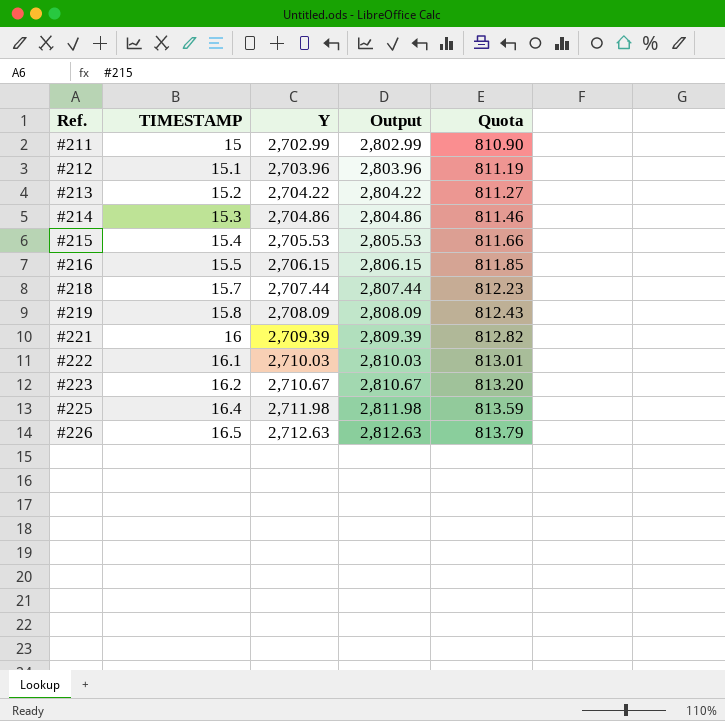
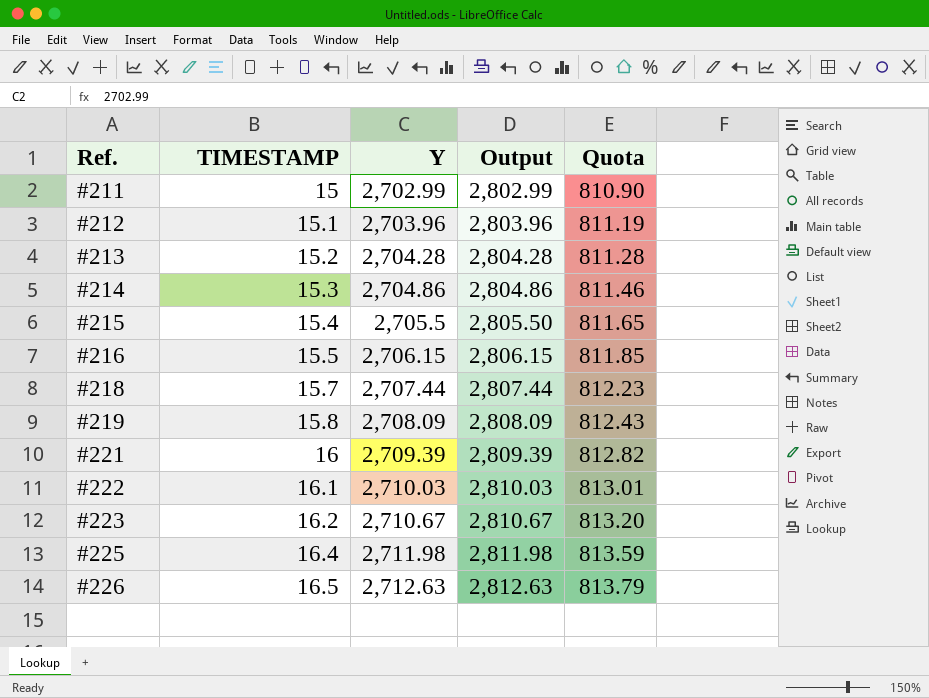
#213 | Y: 2,704.22 -> 2,704.28
#213 | Output: 2,804.22 -> 2,804.28
#213 | Quota: 811.27 -> 811.28
#215 | Y: 2,705.53 -> 2,705.5
#215 | Output: 2,805.53 -> 2,805.50
#215 | Quota: 811.66 -> 811.65

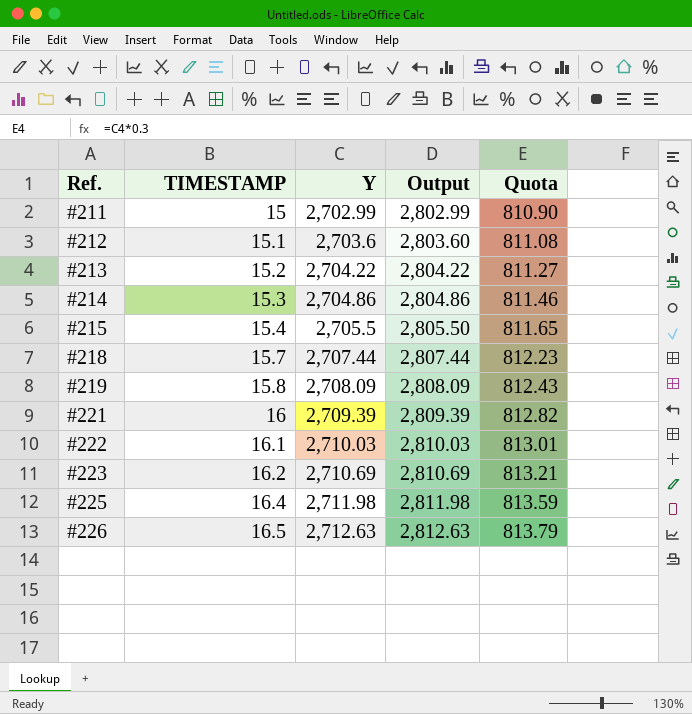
row #216: 15.5 | 2,706.15 | 2,806.15 | 811.85 -> none
#212 | Y: 2,703.96 -> 2,703.6
#212 | Output: 2,803.96 -> 2,803.60
#212 | Quota: 811.19 -> 811.08
#213 | Y: 2,704.28 -> 2,704.22
#213 | Output: 2,804.28 -> 2,804.22
#213 | Quota: 811.28 -> 811.27
#223 | Y: 2,710.67 -> 2,710.69
#223 | Output: 2,810.67 -> 2,810.69
#223 | Quota: 813.20 -> 813.21

